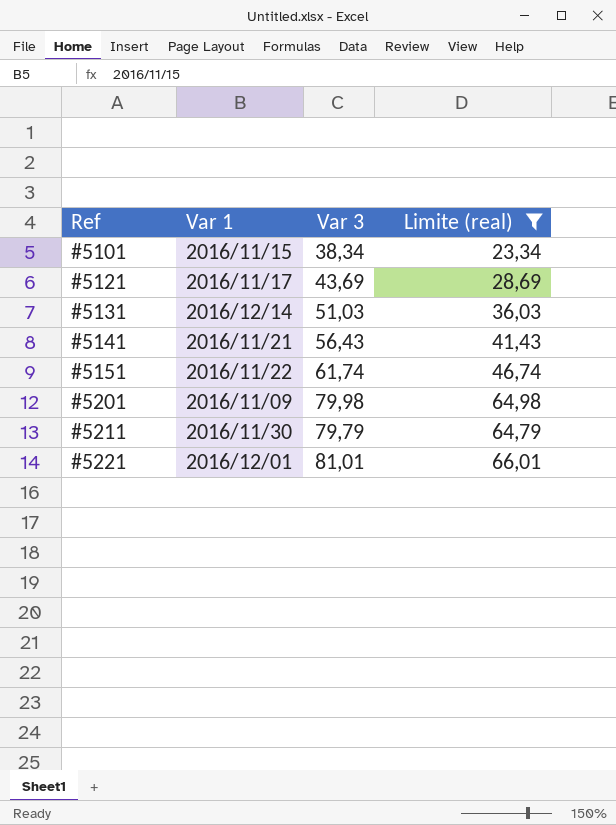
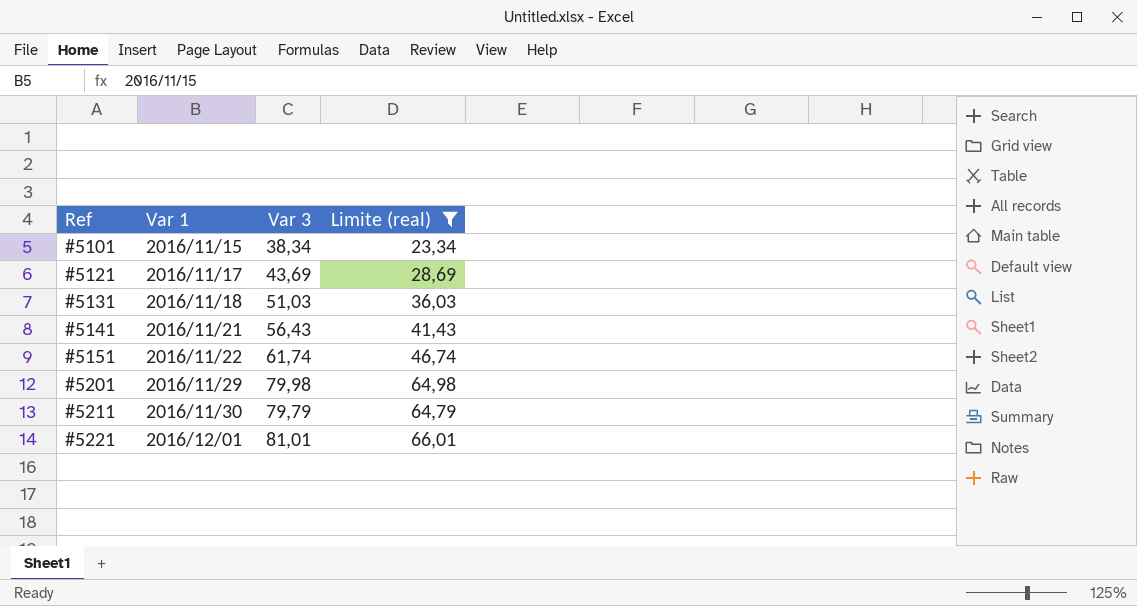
#5131 | Var 1: 2016/12/14 -> 2016/11/18
#5201 | Var 1: 2016/11/09 -> 2016/11/29

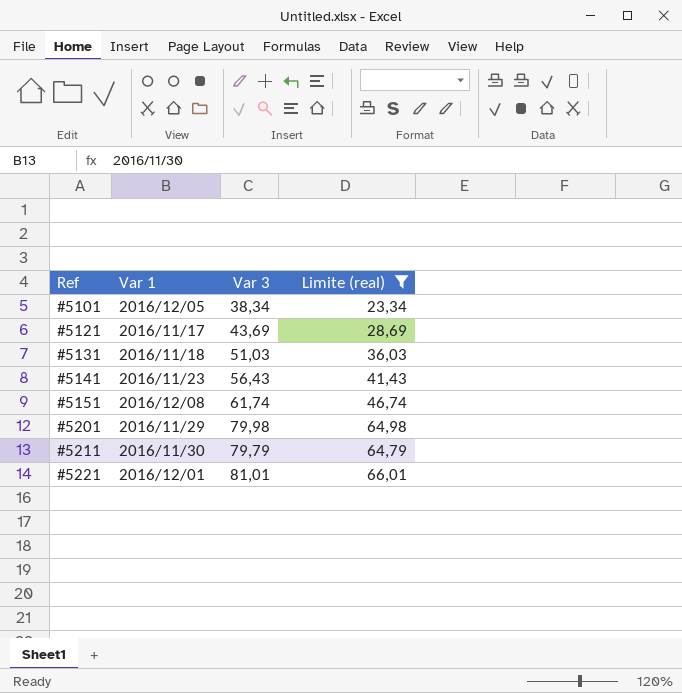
#5101 | Var 1: 2016/11/15 -> 2016/12/05
#5141 | Var 1: 2016/11/21 -> 2016/11/23
#5151 | Var 1: 2016/11/22 -> 2016/12/08

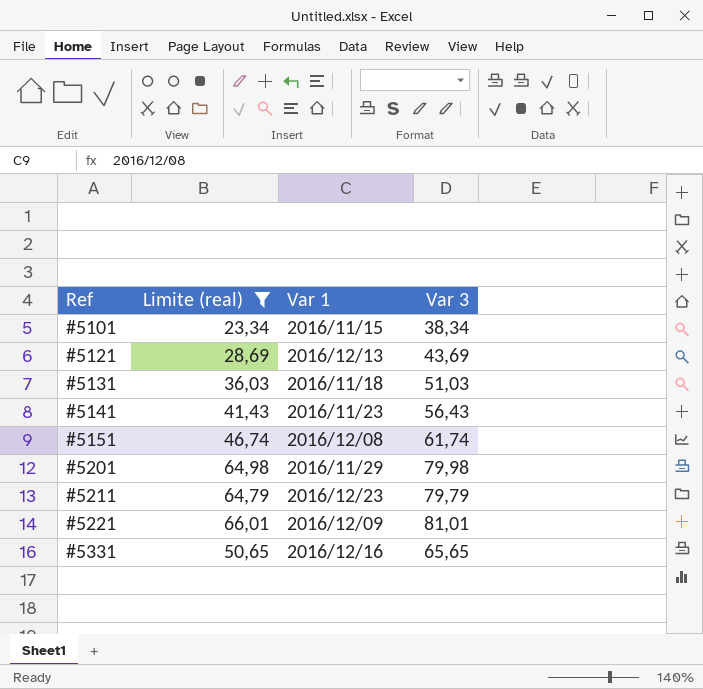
column Limite (real) | position: 4 -> 2
#5101 | Var 1: 2016/12/05 -> 2016/11/15
#5121 | Var 1: 2016/11/17 -> 2016/12/13
#5211 | Var 1: 2016/11/30 -> 2016/12/23
#5221 | Var 1: 2016/12/01 -> 2016/12/09
row #5331: none -> 50,65 | 2016/12/16 | 65,65

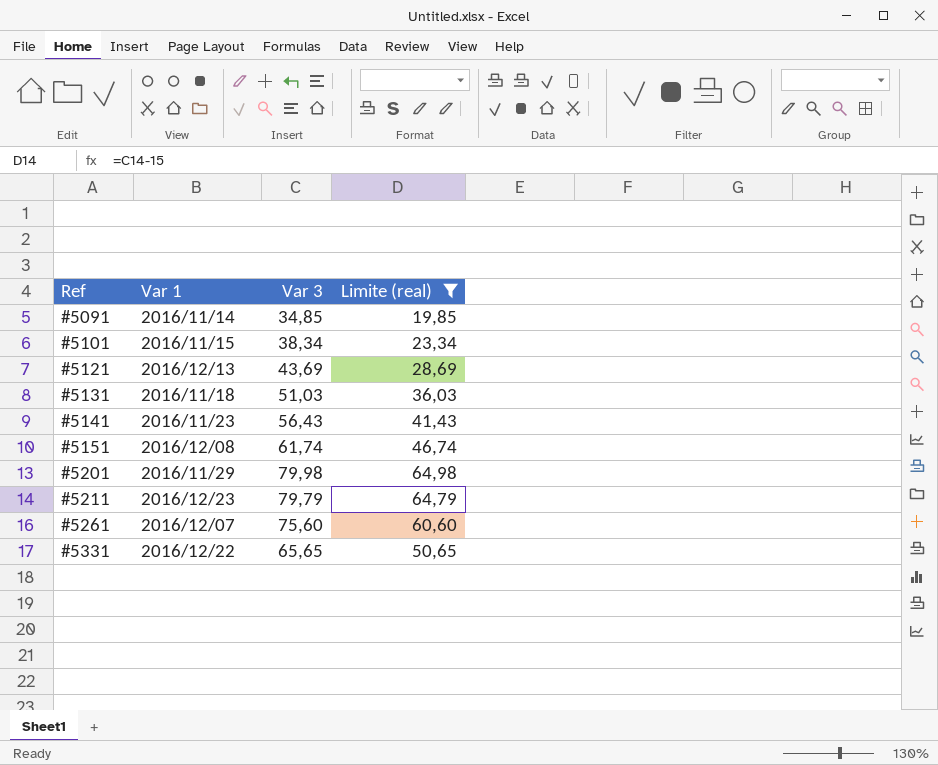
column Limite (real) | position: 2 -> 4
row #5221: 66,01 | 2016/12/09 | 81,01 -> none
row #5091: none -> 2016/11/14 | 34,85 | 19,85
row #5261: none -> 2016/12/07 | 75,60 | 60,60
#5331 | Var 1: 2016/12/16 -> 2016/12/22

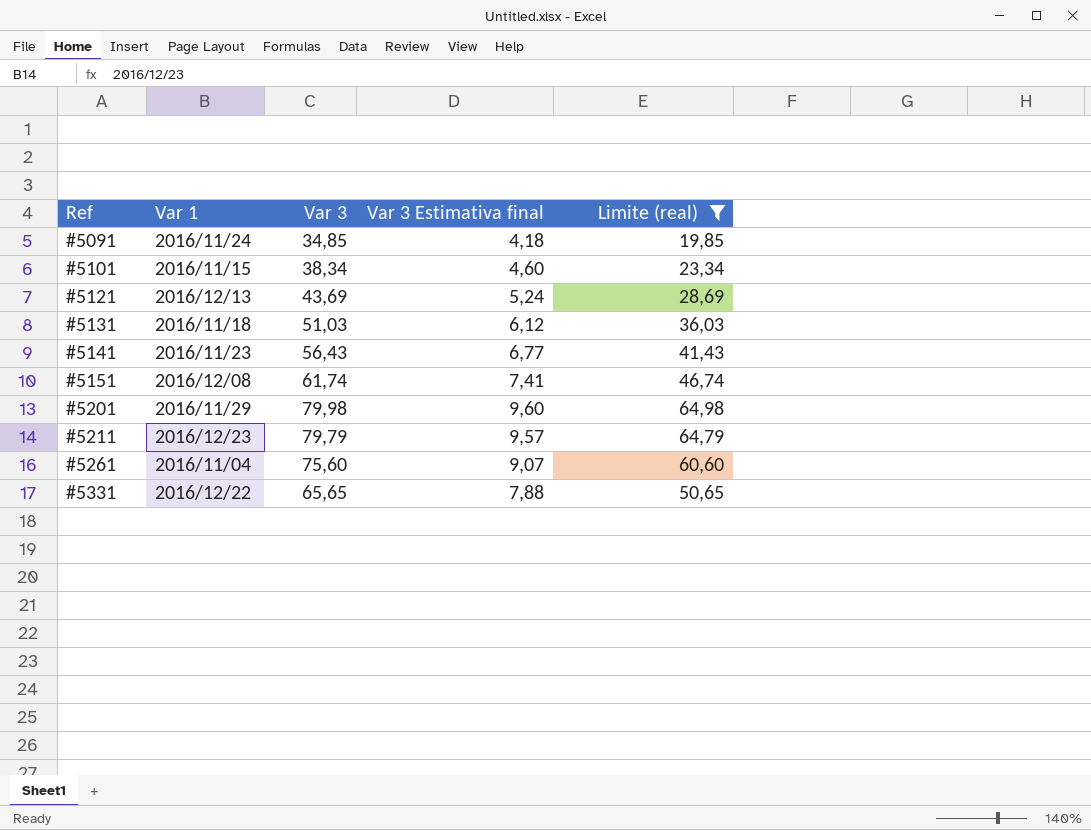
column Var 3 Estimativa final | formula: none -> [Var 3] * 0,12
#5091 | Var 1: 2016/11/14 -> 2016/11/24
#5261 | Var 1: 2016/12/07 -> 2016/11/04

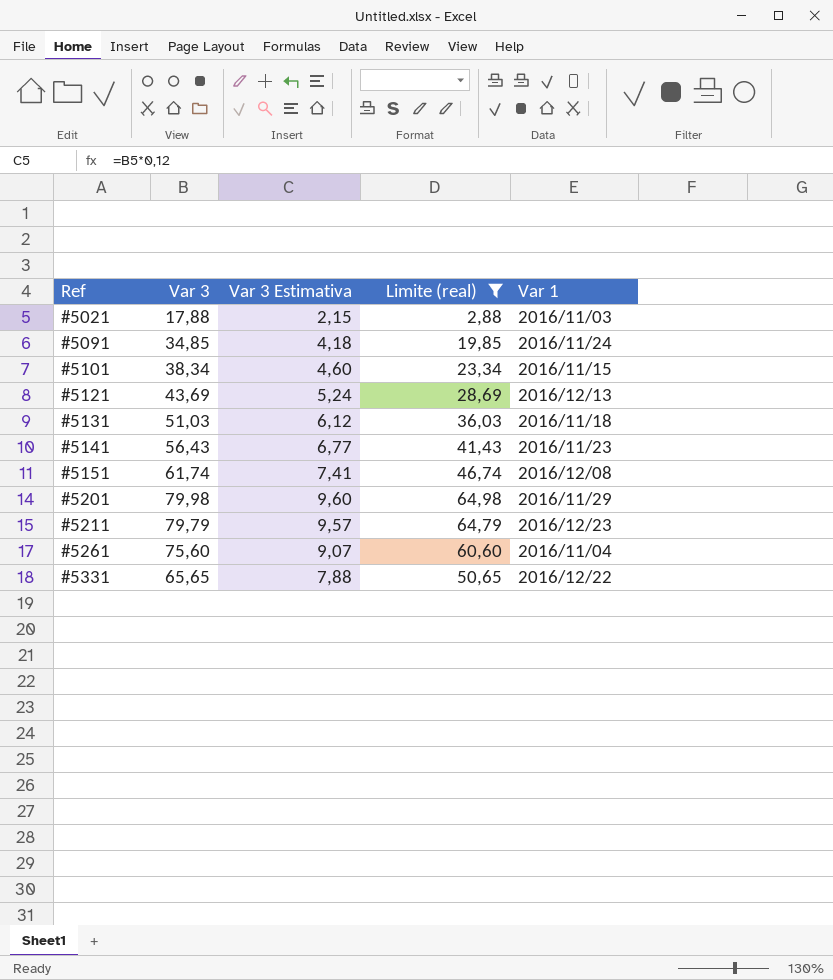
column name: Var 3 Estimativa final -> Var 3 Estimativa
column Var 1 | position: 2 -> 5
row #5021: none -> 17,88 | 2,15 | 2,88 | 2016/11/03

